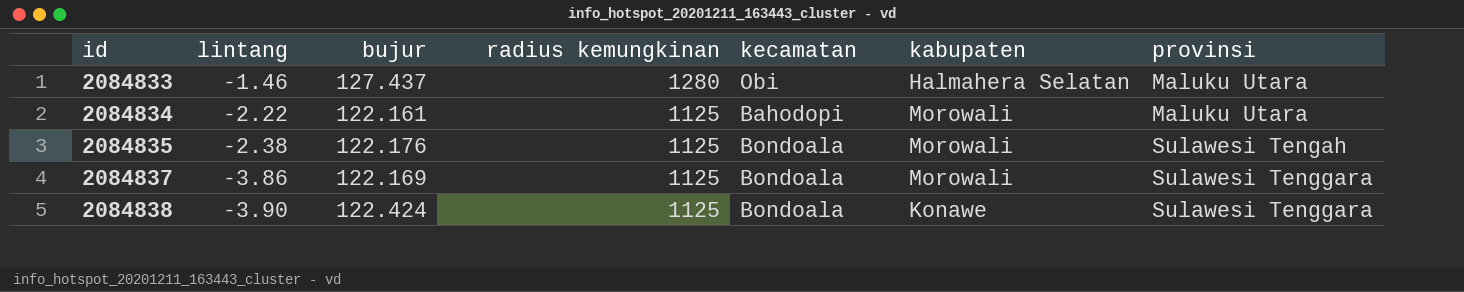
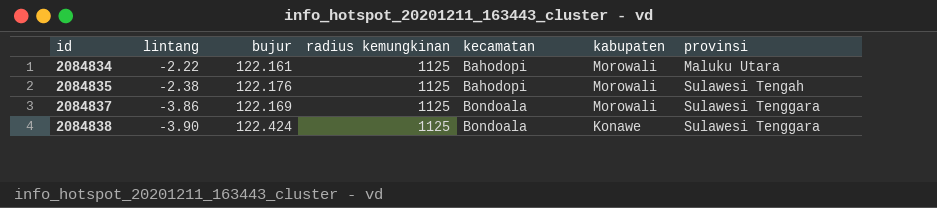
row 2084833: -1.46 | 127.437 | 1280 | Obi | Halmahera Selatan | Maluku Utara -> none
2084835 | kecamatan: Bondoala -> Bahodopi

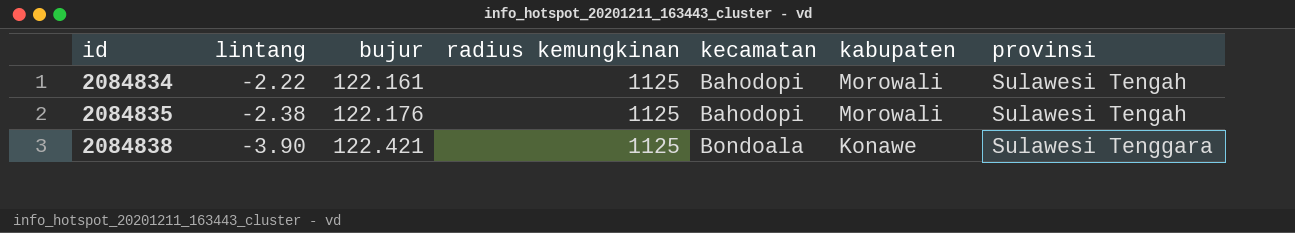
row 2084837: -3.86 | 122.169 | 1125 | Bondoala | Morowali | Sulawesi Tenggara -> none
2084834 | provinsi: Maluku Utara -> Sulawesi Tengah
2084838 | bujur: 122.424 -> 122.421

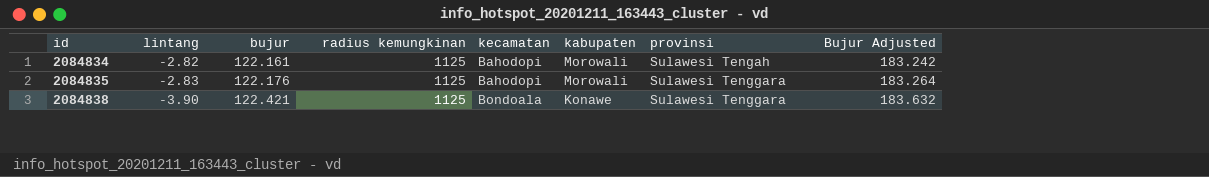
column Bujur Adjusted | formula: none -> [bujur] * 1.5
2084834 | lintang: -2.22 -> -2.82
2084835 | lintang: -2.38 -> -2.83
2084835 | provinsi: Sulawesi Tengah -> Sulawesi Tenggara

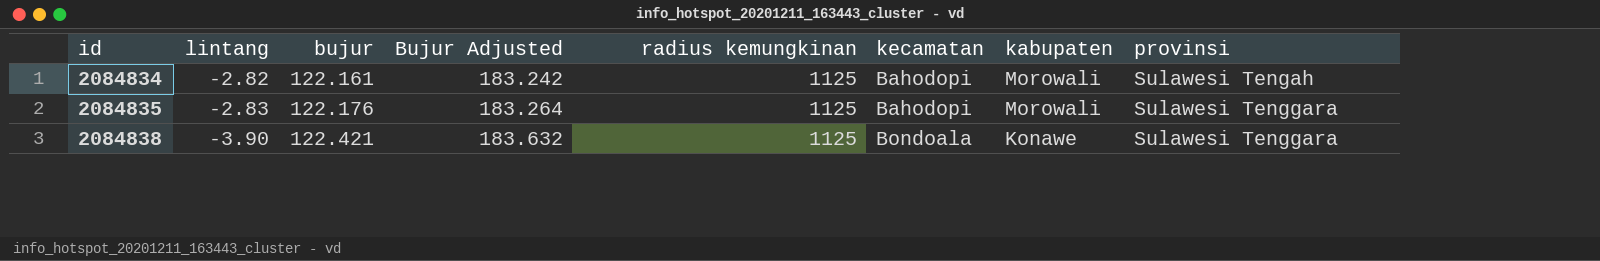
column Bujur Adjusted | position: 8 -> 4

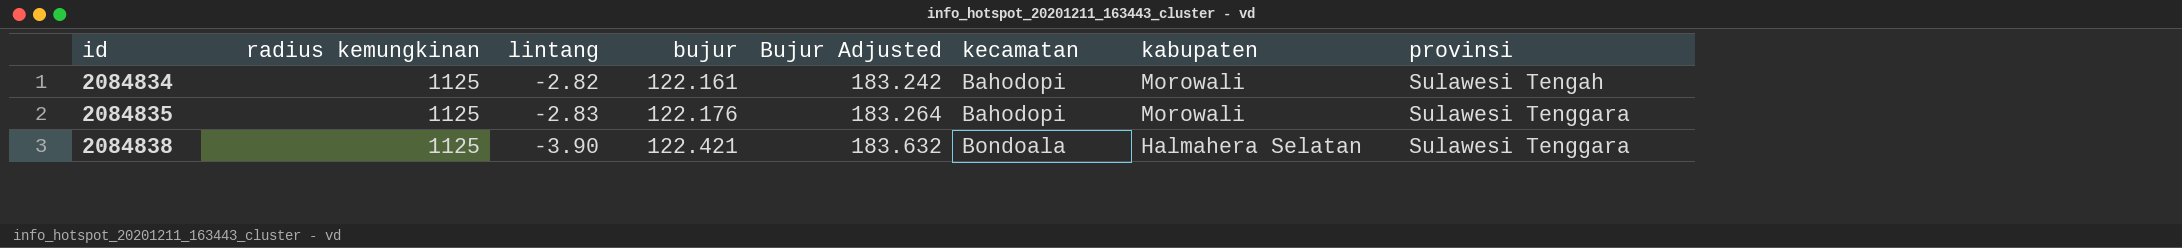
column radius kemungkinan | position: 5 -> 2
2084838 | kabupaten: Konawe -> Halmahera Selatan

